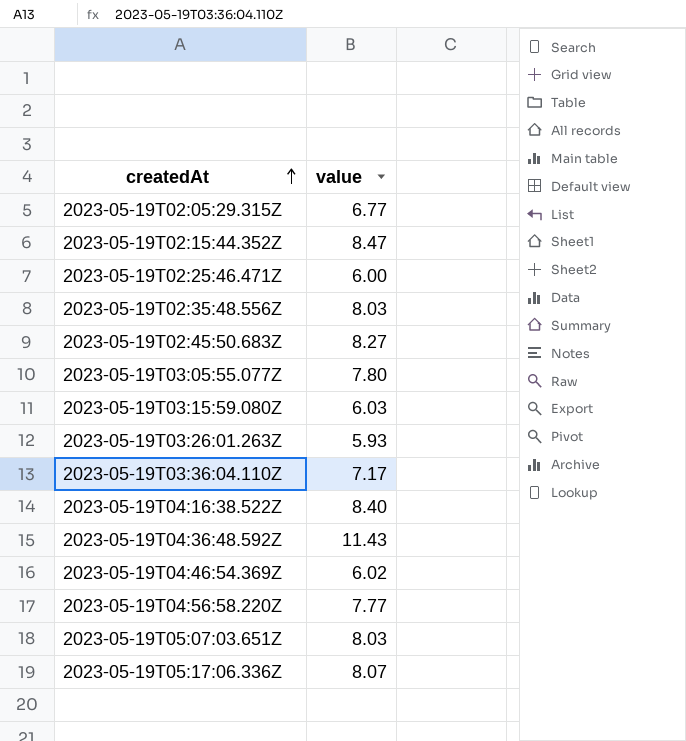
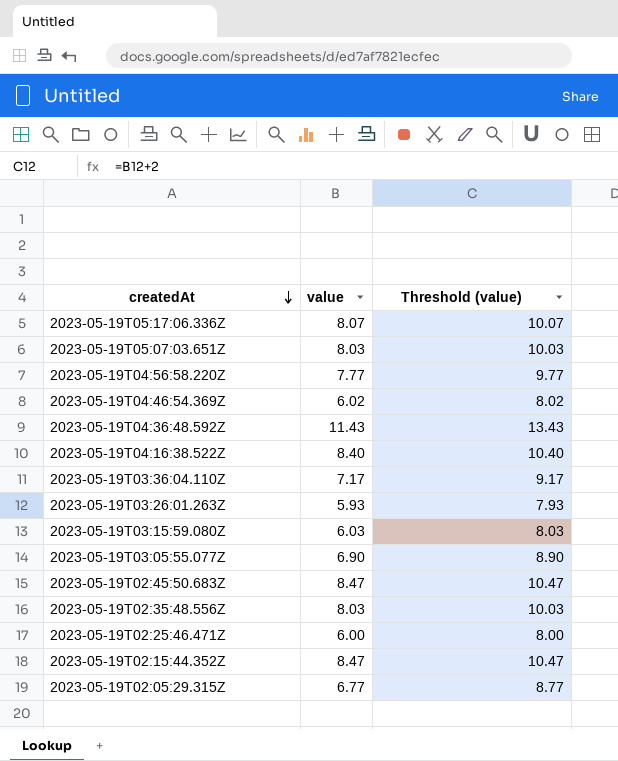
row order: createdAt ascending -> createdAt descending
column Threshold (value) | formula: none -> [value] + 2
2023-05-19T03:05:55.077Z | value: 7.80 -> 6.90
2023-05-19T02:45:50.683Z | value: 8.27 -> 8.47

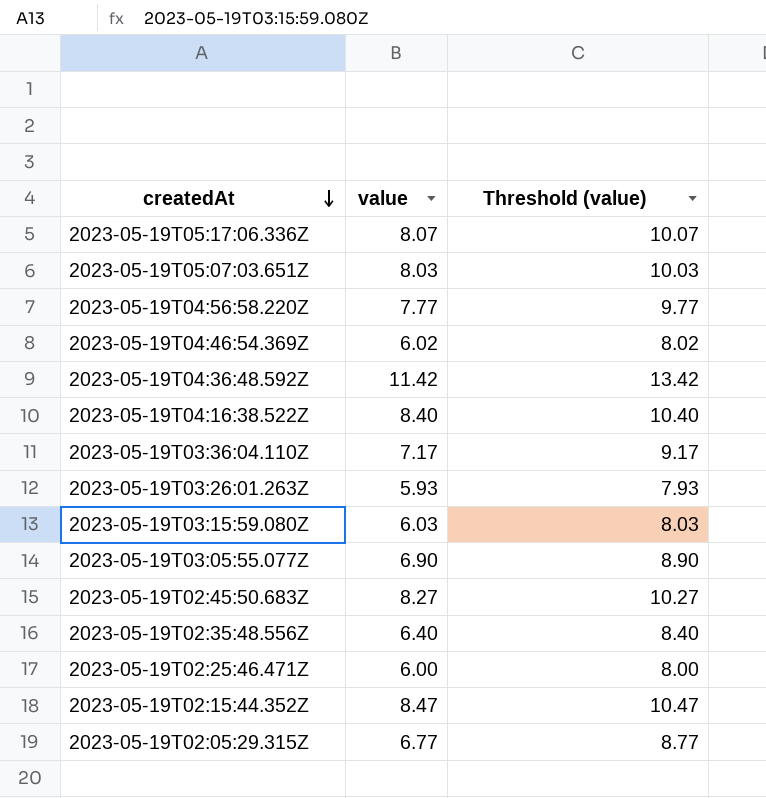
2023-05-19T04:36:48.592Z | value: 11.43 -> 11.42
2023-05-19T04:36:48.592Z | Threshold (value): 13.43 -> 13.42
2023-05-19T02:45:50.683Z | value: 8.47 -> 8.27
2023-05-19T02:45:50.683Z | Threshold (value): 10.47 -> 10.27
2023-05-19T02:35:48.556Z | value: 8.03 -> 6.40
2023-05-19T02:35:48.556Z | Threshold (value): 10.03 -> 8.40

